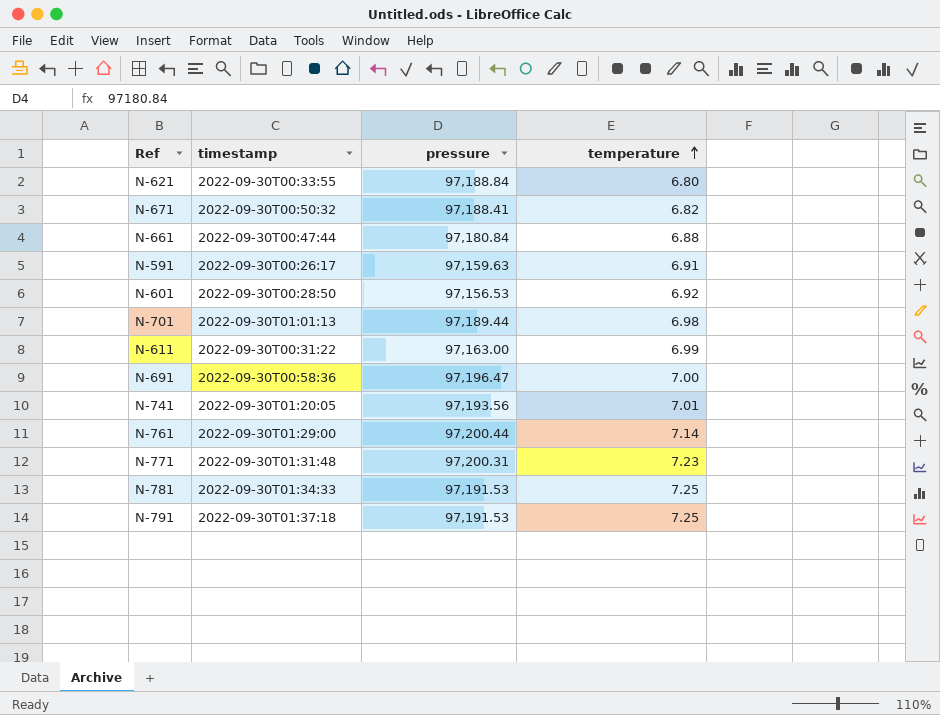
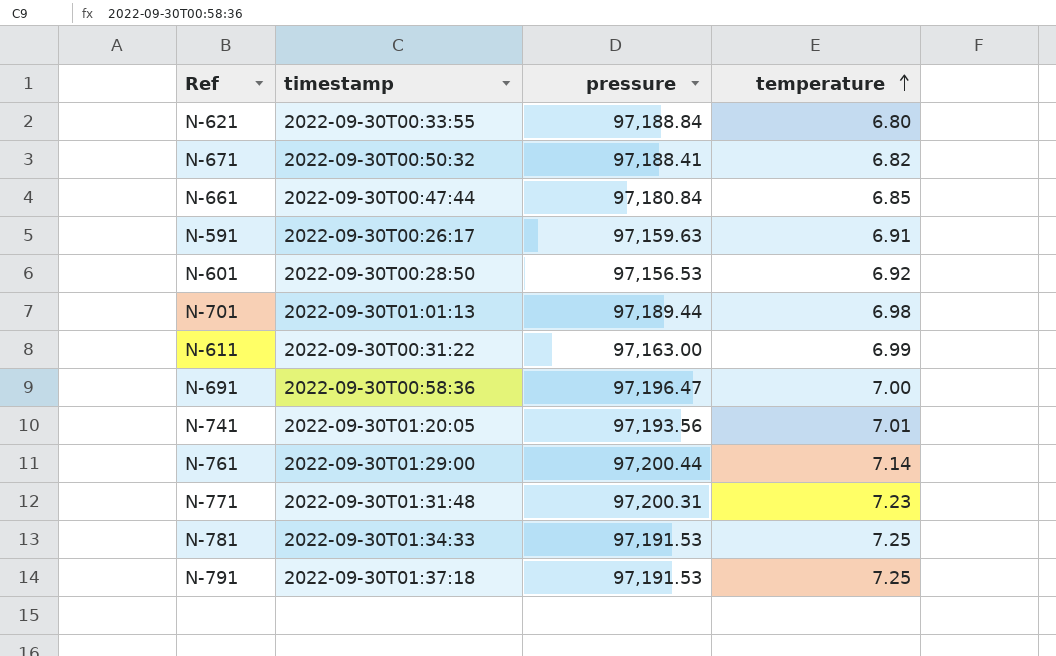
N-661 | temperature: 6.88 -> 6.85

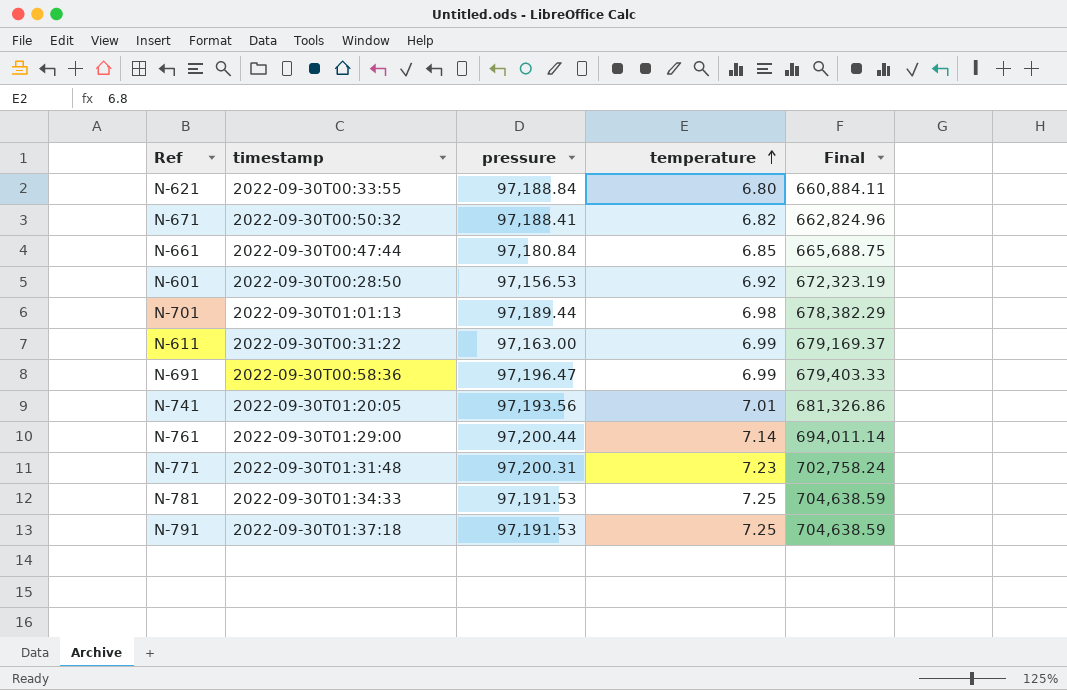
column Final | formula: none -> [pressure] * [temperature]
row N-591: 2022-09-30T00:26:17 | 97,159.63 | 6.91 -> none
N-691 | temperature: 7.00 -> 6.99

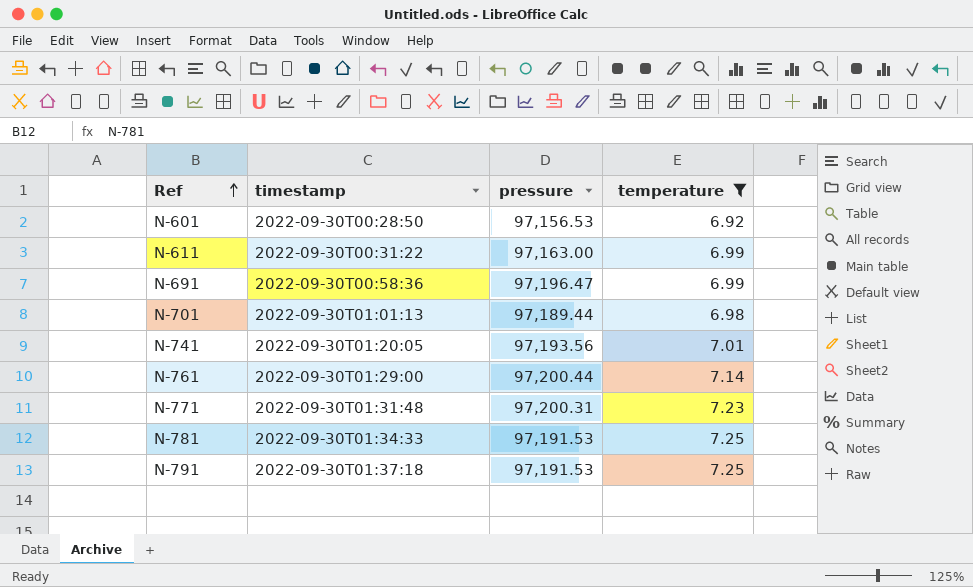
filter: none -> temperature >= 6.92
row order: temperature ascending -> Ref ascending
column Final | formula: [pressure] * [temperature] -> none

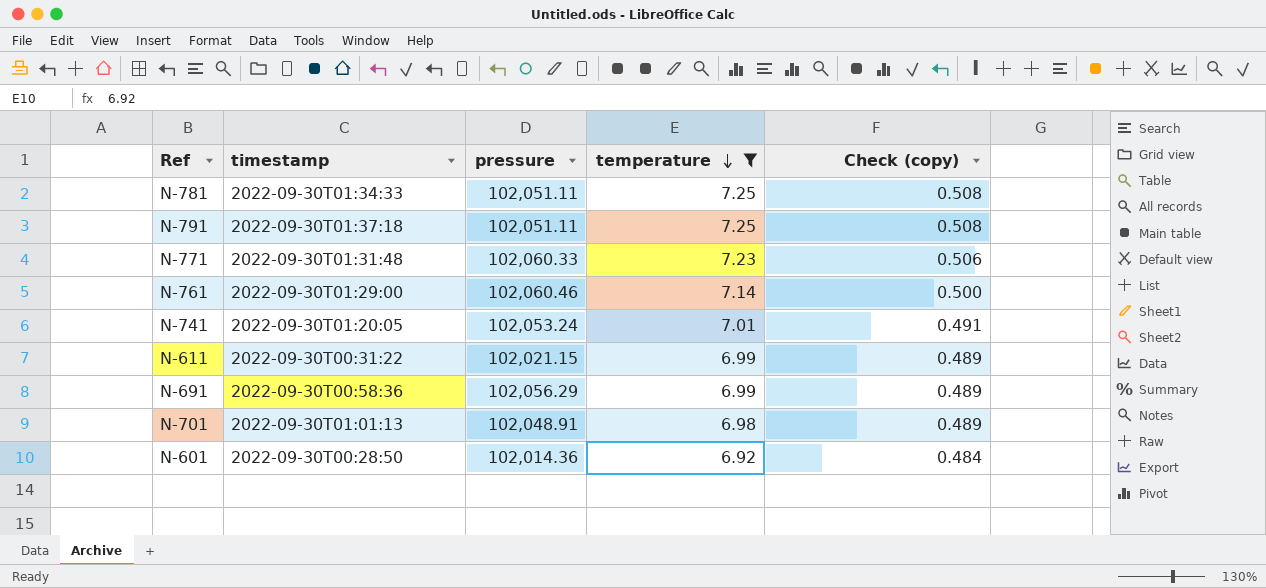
row order: Ref ascending -> temperature descending
column Check (copy) | formula: none -> [temperature] * 0.07
N-781 | pressure: 97,191.53 -> 102,051.11
N-791 | pressure: 97,191.53 -> 102,051.11
N-771 | pressure: 97,200.31 -> 102,060.33
N-761 | pressure: 97,200.44 -> 102,060.46
N-741 | pressure: 97,193.56 -> 102,053.24
N-611 | pressure: 97,163.00 -> 102,021.15
N-691 | pressure: 97,196.47 -> 102,056.29
N-701 | pressure: 97,189.44 -> 102,048.91
N-601 | pressure: 97,156.53 -> 102,014.36

